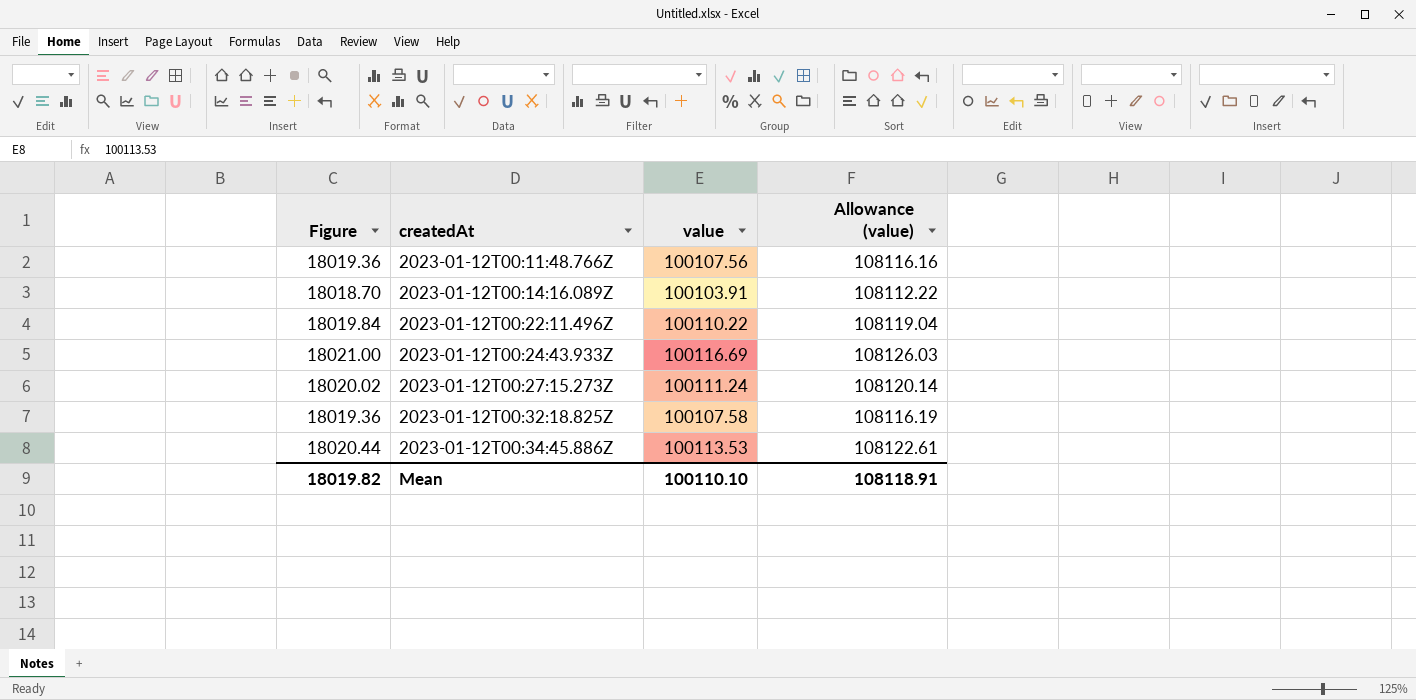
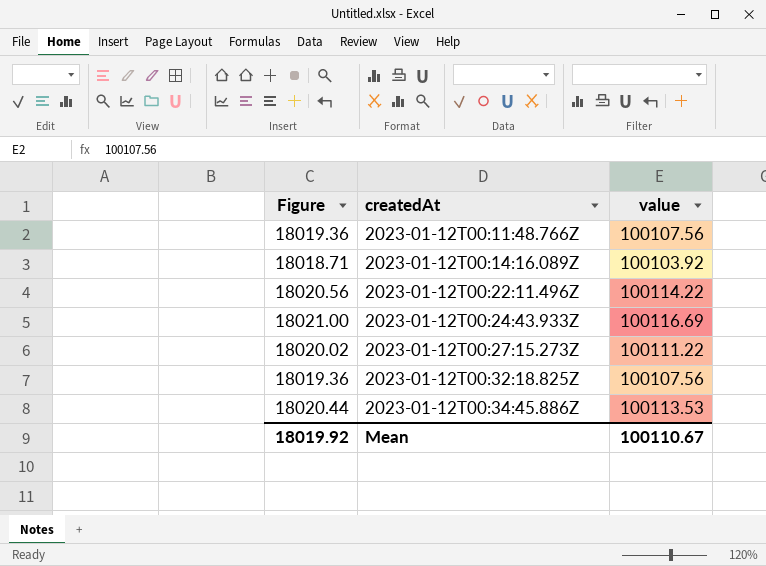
column Allowance (value) | formula: [value] * 1.08 -> none
2023-01-12T00:14:16.089Z | Figure: 18018.70 -> 18018.71
2023-01-12T00:14:16.089Z | value: 100103.91 -> 100103.92
2023-01-12T00:22:11.496Z | Figure: 18019.84 -> 18020.56
2023-01-12T00:22:11.496Z | value: 100110.22 -> 100114.22
2023-01-12T00:27:15.273Z | value: 100111.24 -> 100111.22
2023-01-12T00:32:18.825Z | value: 100107.58 -> 100107.56
Mean | Figure: 18019.82 -> 18019.92
Mean | value: 100110.10 -> 100110.67

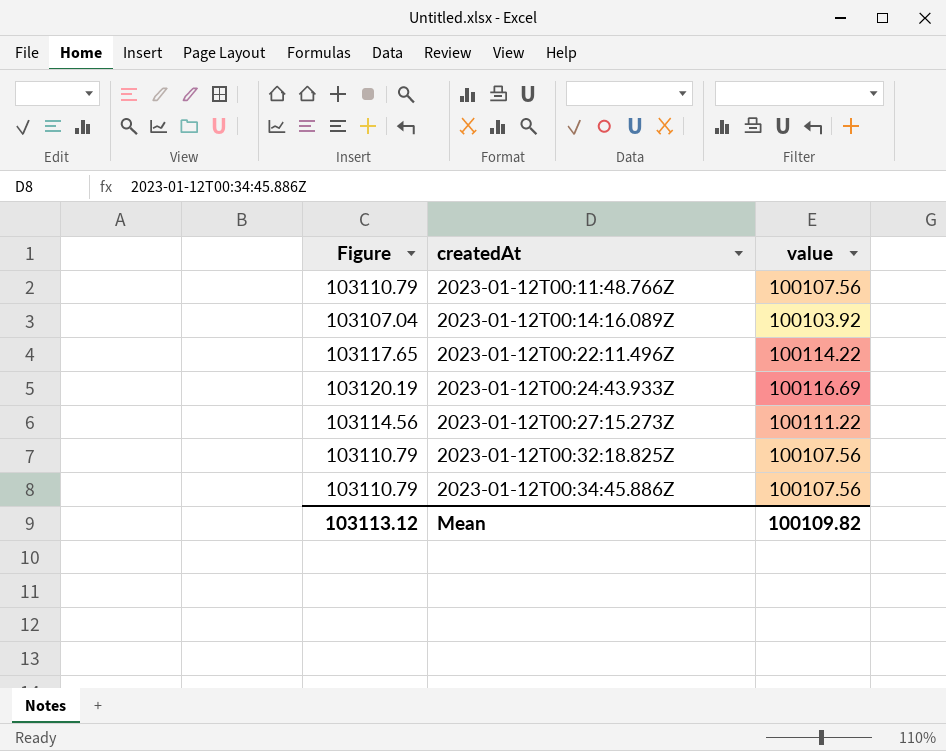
column Figure | formula: [value] * 0.18 -> [value] * 1.03
2023-01-12T00:34:45.886Z | value: 100113.53 -> 100107.56
Mean | Figure: 18019.92 -> 103113.12
Mean | value: 100110.67 -> 100109.82

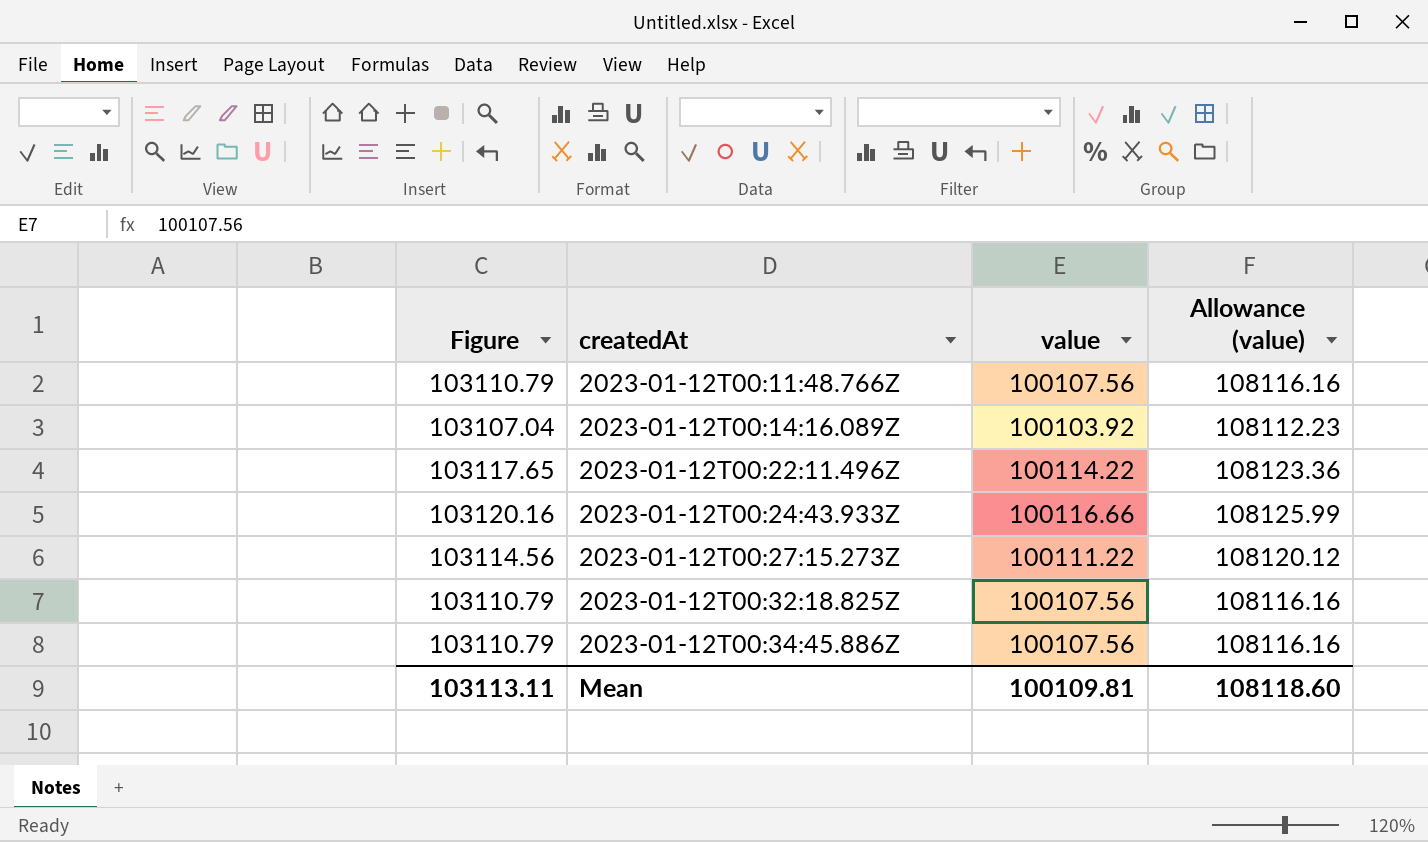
column Allowance (value) | formula: none -> [value] * 1.08
2023-01-12T00:24:43.933Z | Figure: 103120.19 -> 103120.16
2023-01-12T00:24:43.933Z | value: 100116.69 -> 100116.66
Mean | Figure: 103113.12 -> 103113.11
Mean | value: 100109.82 -> 100109.81

